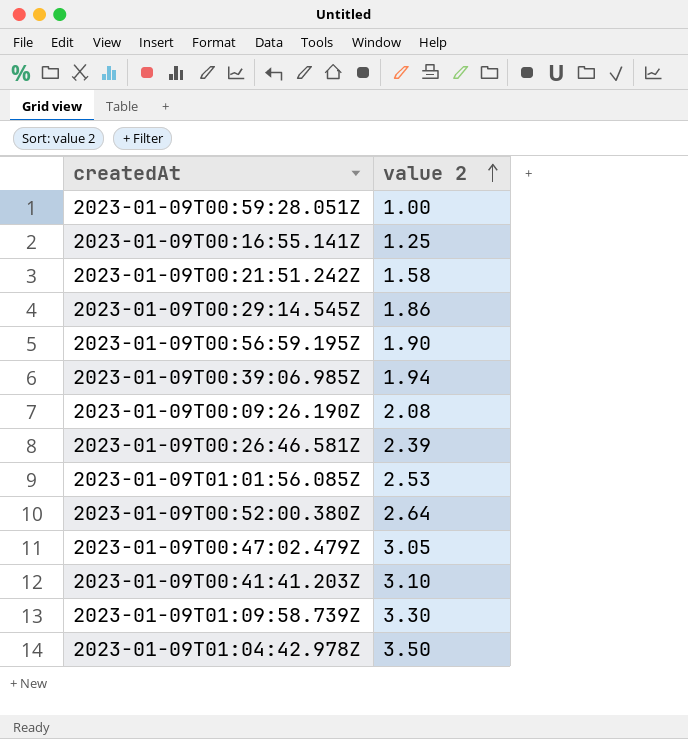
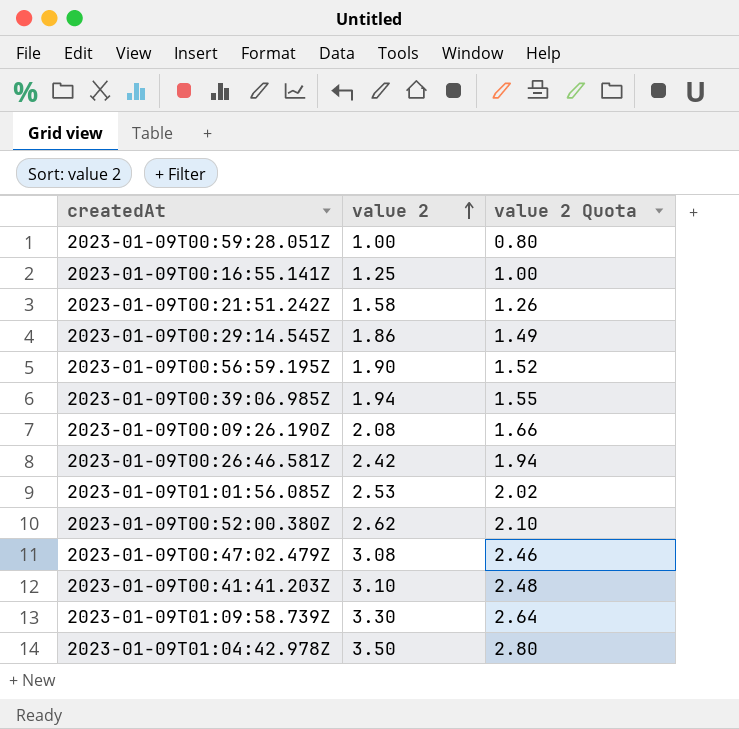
column value 2 Quota | formula: none -> [value 2] * 0.8
2023-01-09T00:26:46.581Z | value 2: 2.39 -> 2.42
2023-01-09T00:52:00.380Z | value 2: 2.64 -> 2.62
2023-01-09T00:47:02.479Z | value 2: 3.05 -> 3.08

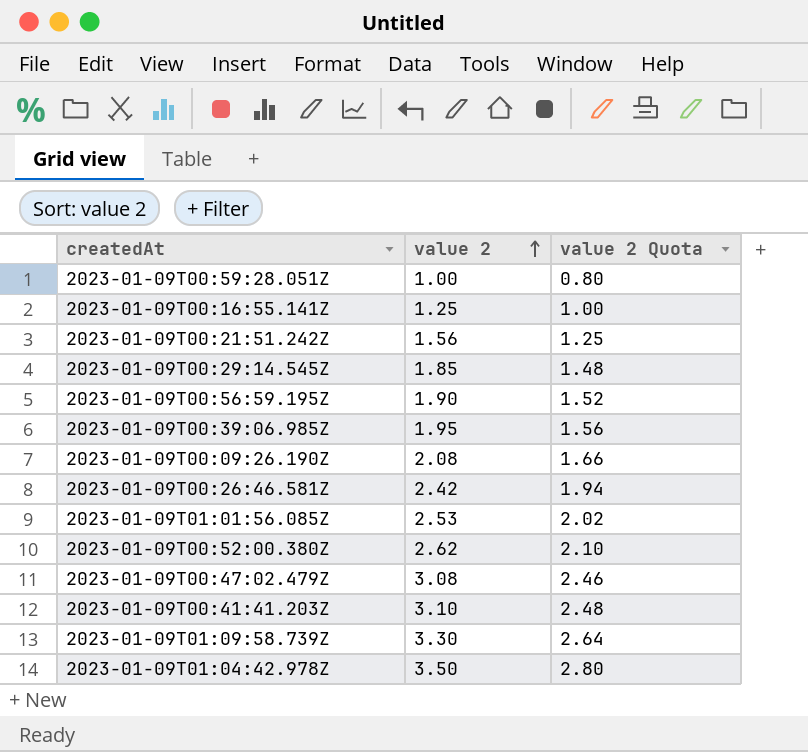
2023-01-09T00:21:51.242Z | value 2: 1.58 -> 1.56
2023-01-09T00:21:51.242Z | value 2 Quota: 1.26 -> 1.25
2023-01-09T00:29:14.545Z | value 2: 1.86 -> 1.85
2023-01-09T00:29:14.545Z | value 2 Quota: 1.49 -> 1.48
2023-01-09T00:39:06.985Z | value 2: 1.94 -> 1.95
2023-01-09T00:39:06.985Z | value 2 Quota: 1.55 -> 1.56

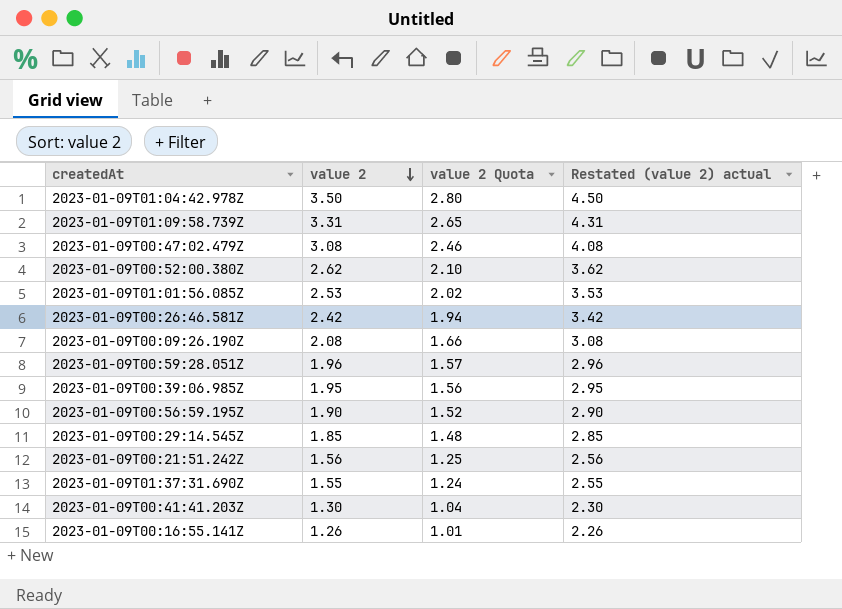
row order: value 2 ascending -> value 2 descending
column Restated (value 2) actual | formula: none -> [value 2] + 1
2023-01-09T01:09:58.739Z | value 2: 3.30 -> 3.31
2023-01-09T01:09:58.739Z | value 2 Quota: 2.64 -> 2.65
2023-01-09T00:59:28.051Z | value 2: 1.00 -> 1.96
2023-01-09T00:59:28.051Z | value 2 Quota: 0.80 -> 1.57
row 2023-01-09T01:37:31.690Z: none -> 1.55 | 1.24 | 2.55
2023-01-09T00:41:41.203Z | value 2: 3.10 -> 1.30
2023-01-09T00:41:41.203Z | value 2 Quota: 2.48 -> 1.04
2023-01-09T00:16:55.141Z | value 2: 1.25 -> 1.26
2023-01-09T00:16:55.141Z | value 2 Quota: 1.00 -> 1.01

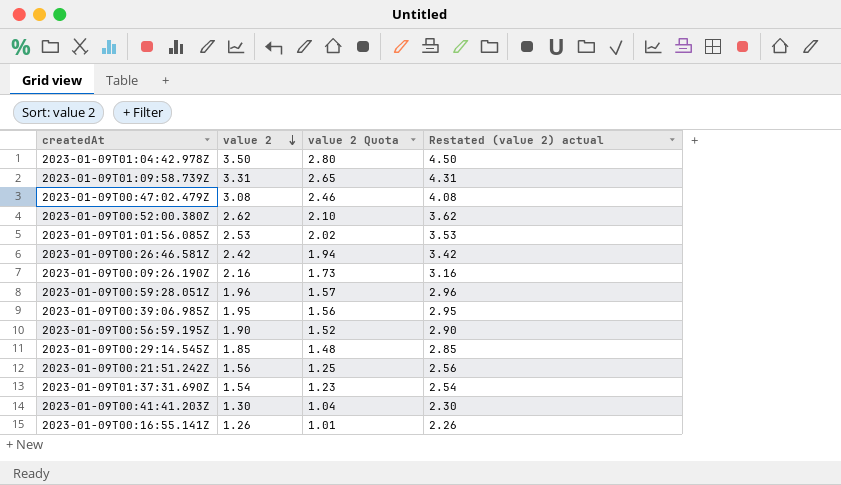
2023-01-09T00:09:26.190Z | value 2: 2.08 -> 2.16
2023-01-09T00:09:26.190Z | value 2 Quota: 1.66 -> 1.73
2023-01-09T00:09:26.190Z | Restated (value 2) actual: 3.08 -> 3.16
2023-01-09T01:37:31.690Z | value 2: 1.55 -> 1.54
2023-01-09T01:37:31.690Z | value 2 Quota: 1.24 -> 1.23
2023-01-09T01:37:31.690Z | Restated (value 2) actual: 2.55 -> 2.54

